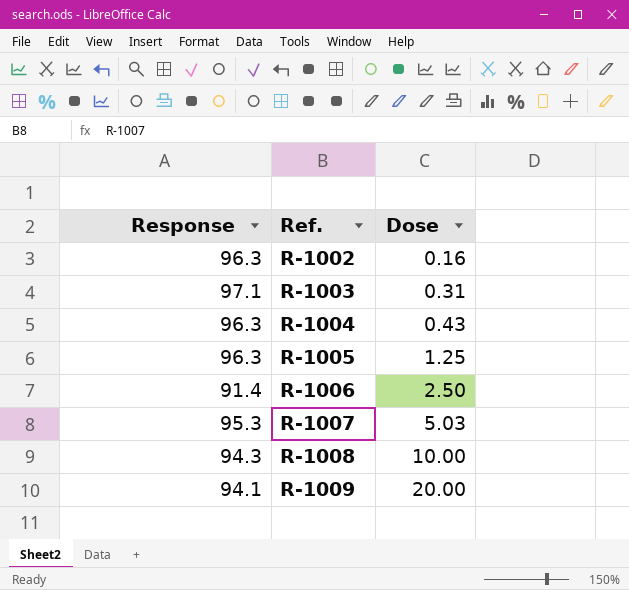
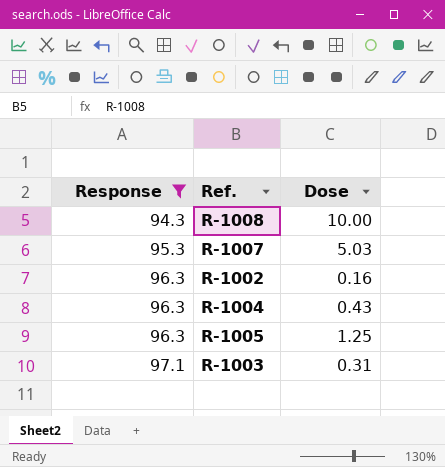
filter: none -> Response >= 94.3
row order: Ref. ascending -> Response ascending

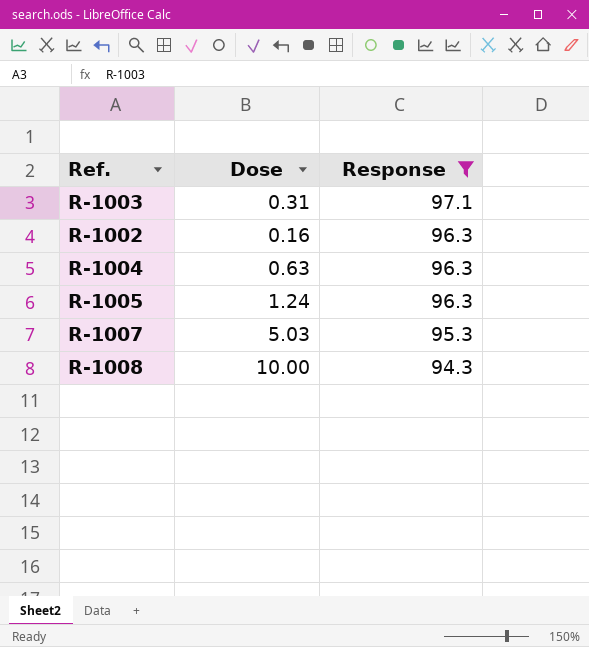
row order: Response ascending -> Response descending
column Response | position: 1 -> 3
R-1004 | Dose: 0.43 -> 0.63
R-1005 | Dose: 1.25 -> 1.24

